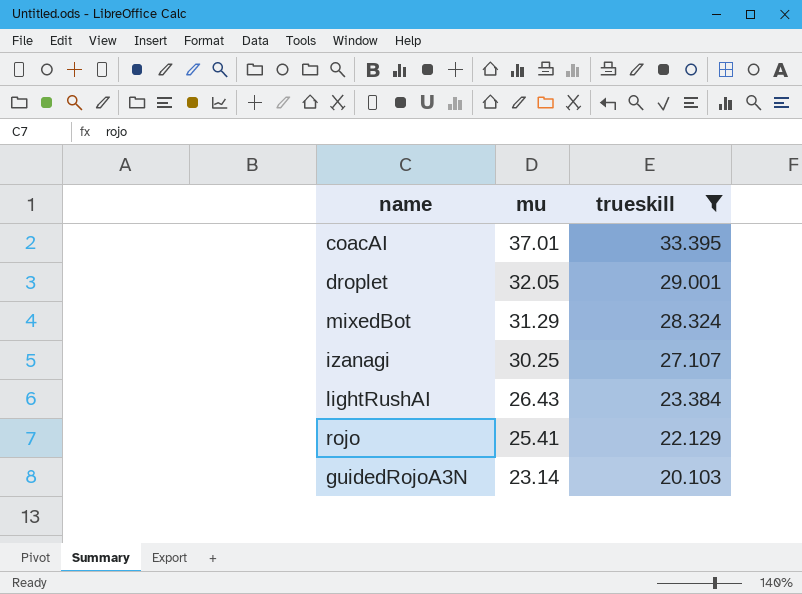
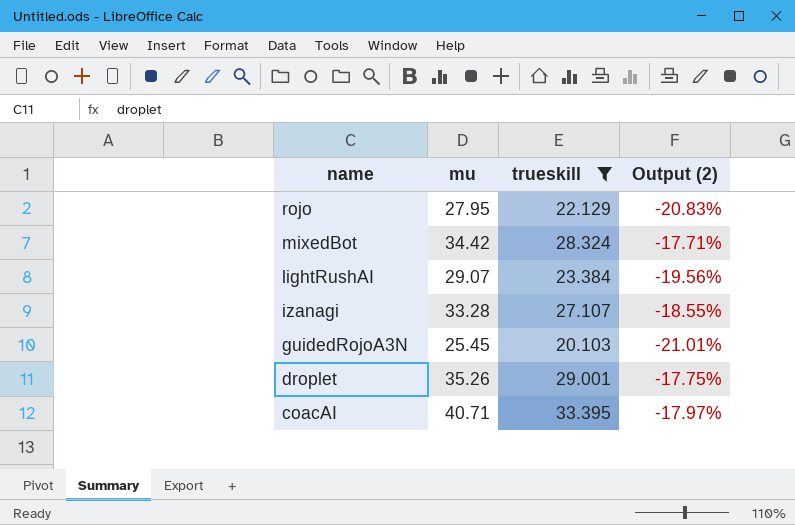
row order: mu descending -> name descending
column Output (2) | formula: none -> ([trueskill] - [mu]) / [mu]
rojo | mu: 25.41 -> 27.95
mixedBot | mu: 31.29 -> 34.42
lightRushAI | mu: 26.43 -> 29.07
izanagi | mu: 30.25 -> 33.28
guidedRojoA3N | mu: 23.14 -> 25.45
droplet | mu: 32.05 -> 35.26
coacAI | mu: 37.01 -> 40.71

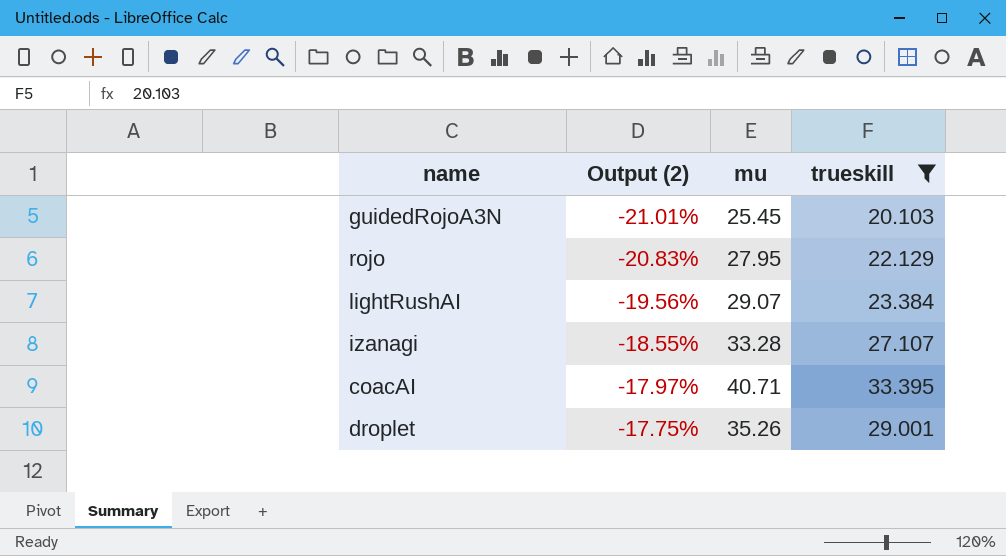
row order: name descending -> Output (2) ascending
column Output (2) | position: 4 -> 2
row mixedBot: 34.42 | 28.324 | -17.71% -> none

